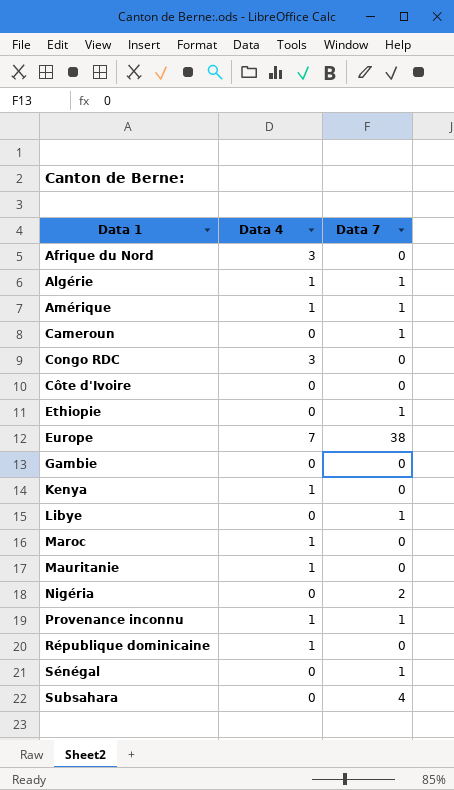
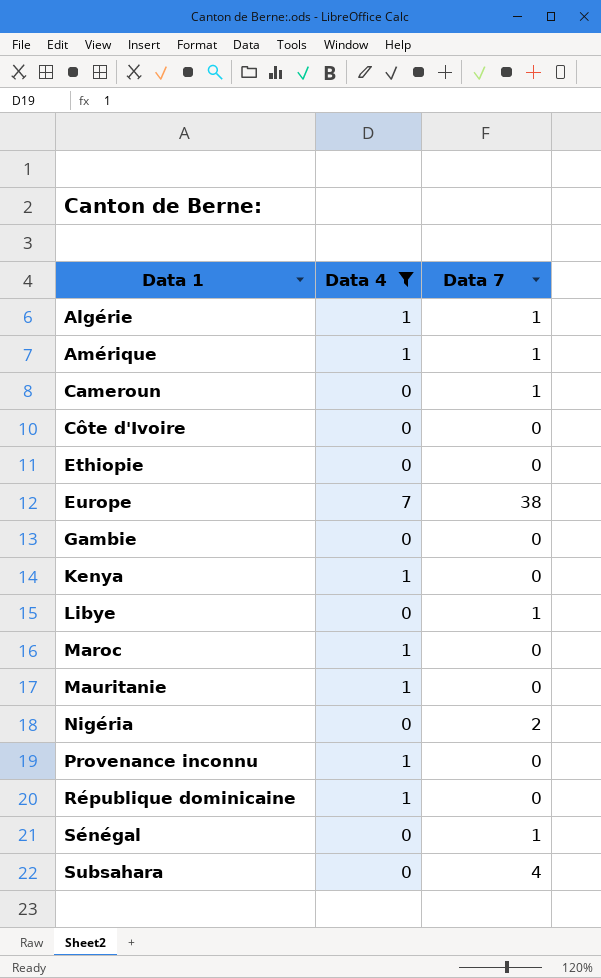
filter: none -> Data 4 != 3
Ethiopie | Data 7: 1 -> 0
Provenance inconnu | Data 7: 1 -> 0

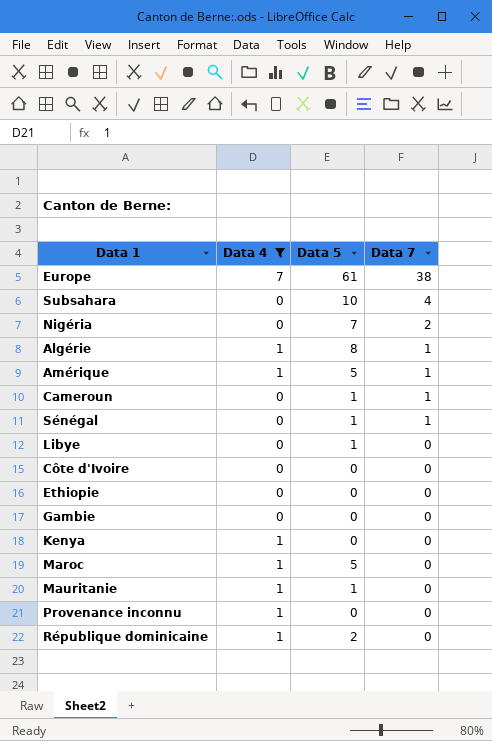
row order: Data 1 ascending -> Data 7 descending
column Data 5 | position: none -> 3
Libye | Data 7: 1 -> 0

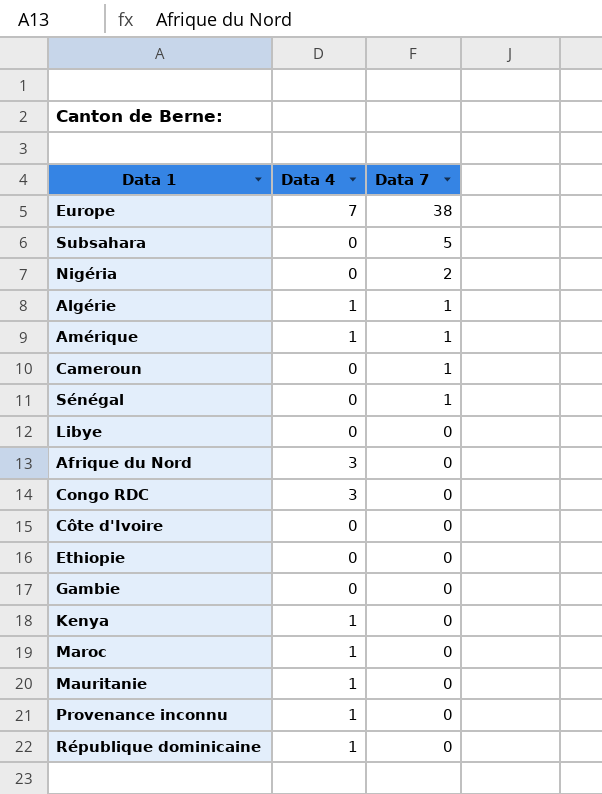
filter: Data 4 != 3 -> none
column Data 5 | position: 3 -> none
Subsahara | Data 7: 4 -> 5

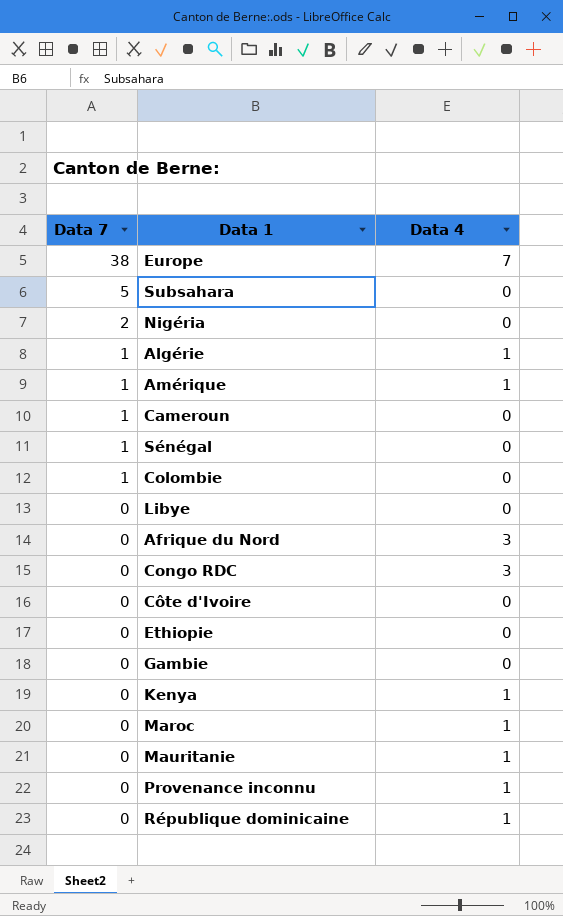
column Data 7 | position: 3 -> 1
row Colombie: none -> 1 | 0

